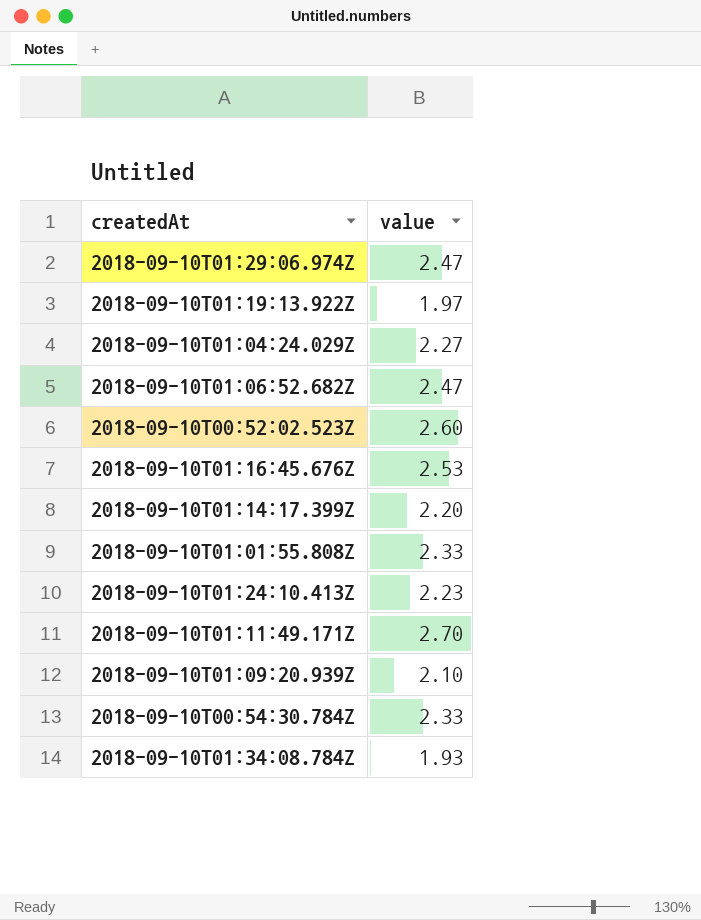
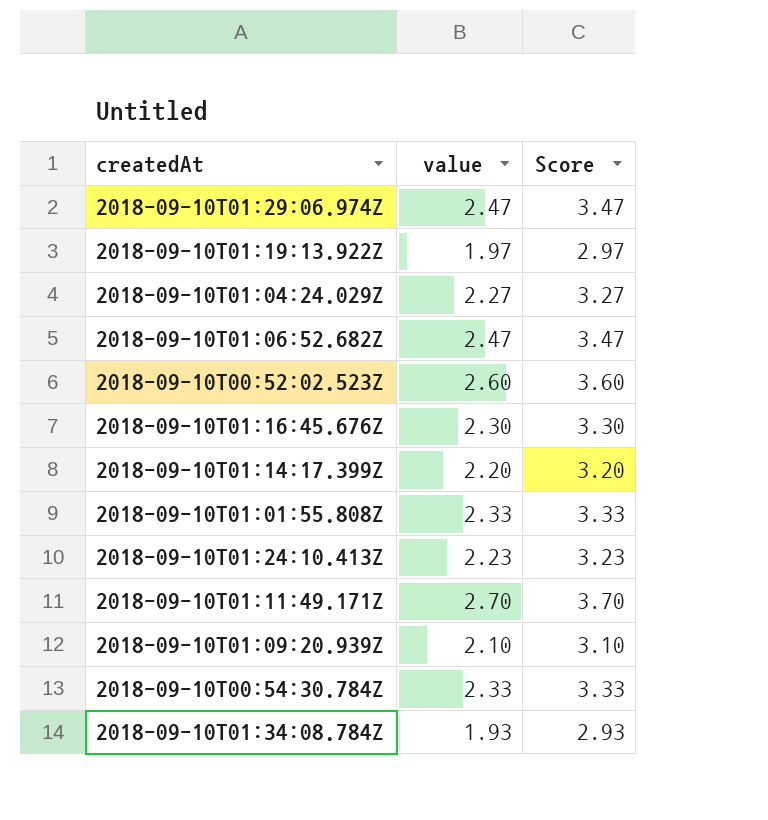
column Score | formula: none -> [value] + 1
2018-09-10T01:16:45.676Z | value: 2.53 -> 2.30

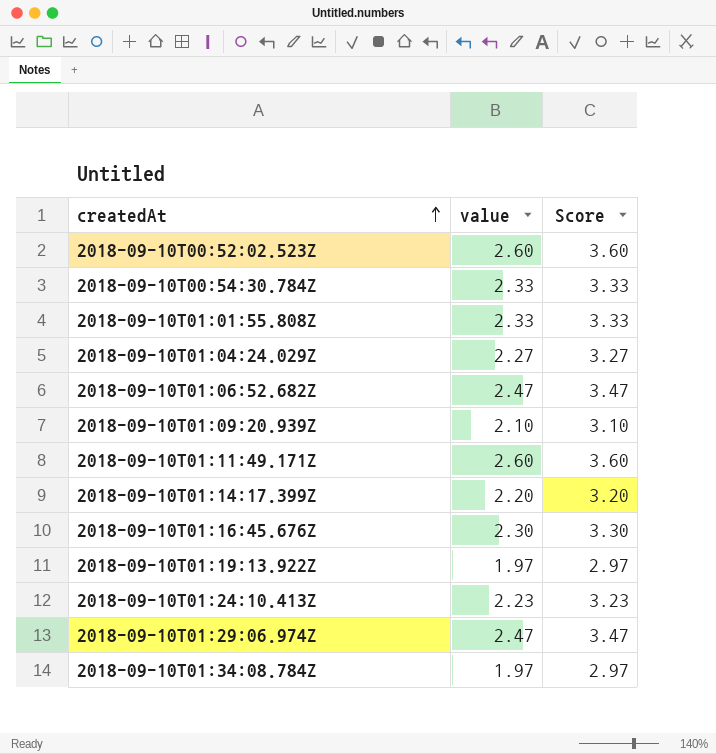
row order: none -> createdAt ascending
2018-09-10T01:11:49.171Z | value: 2.70 -> 2.60
2018-09-10T01:11:49.171Z | Score: 3.70 -> 3.60
2018-09-10T01:34:08.784Z | value: 1.93 -> 1.97
2018-09-10T01:34:08.784Z | Score: 2.93 -> 2.97

